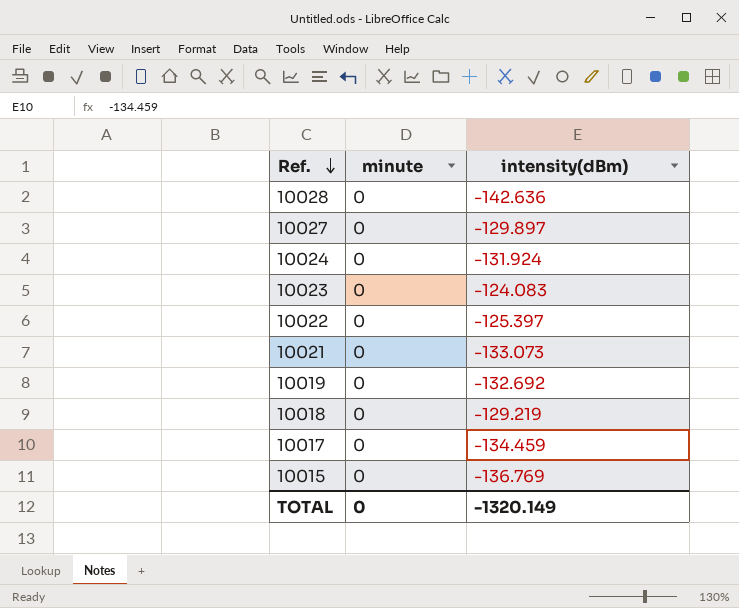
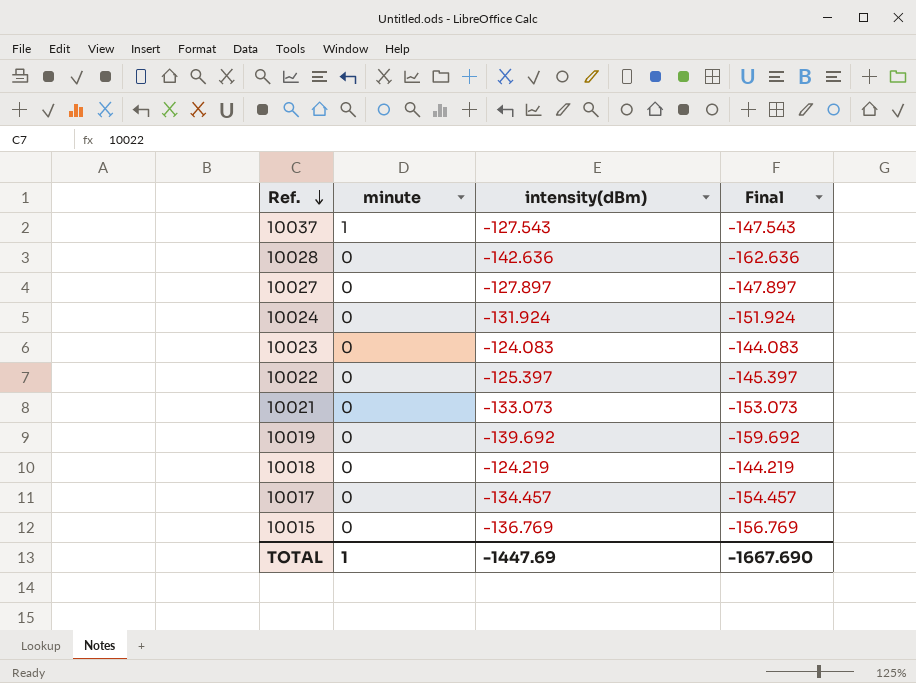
column Final | formula: none -> [intensity(dBm)] - 20
row 10037: none -> 1 | -127.543 | -147.543
10027 | intensity(dBm): -129.897 -> -127.897
10019 | intensity(dBm): -132.692 -> -139.692
10018 | intensity(dBm): -129.219 -> -124.219
10017 | intensity(dBm): -134.459 -> -134.457
TOTAL | minute: 0 -> 1
TOTAL | intensity(dBm): -1320.149 -> -1447.69

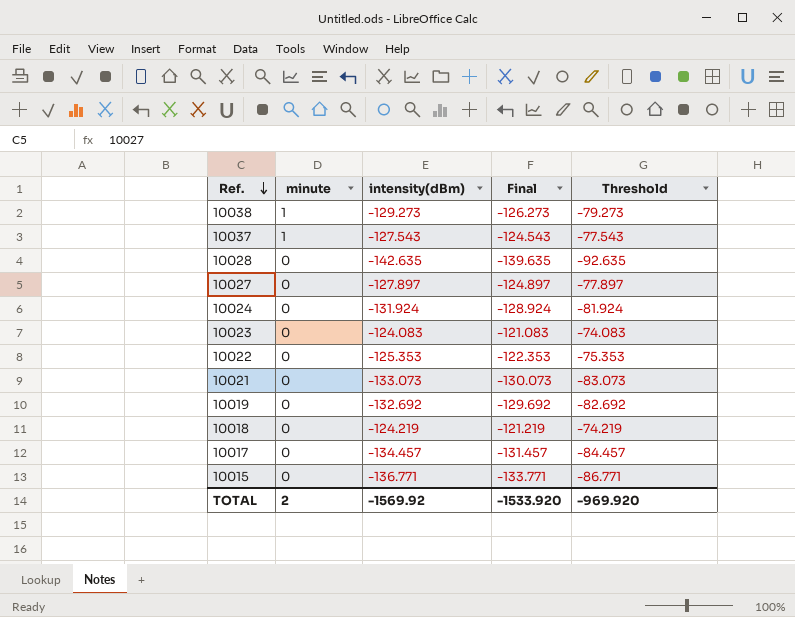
column Final | formula: [intensity(dBm)] - 20 -> [intensity(dBm)] + 3
column Threshold | formula: none -> [intensity(dBm)] + 50
row 10038: none -> 1 | -129.273 | -126.273 | -79.273
10028 | intensity(dBm): -142.636 -> -142.635
10022 | intensity(dBm): -125.397 -> -125.353
10019 | intensity(dBm): -139.692 -> -132.692
10015 | intensity(dBm): -136.769 -> -136.771
TOTAL | minute: 1 -> 2
TOTAL | intensity(dBm): -1447.69 -> -1569.92
TOTAL | Final: -1667.690 -> -1533.920

